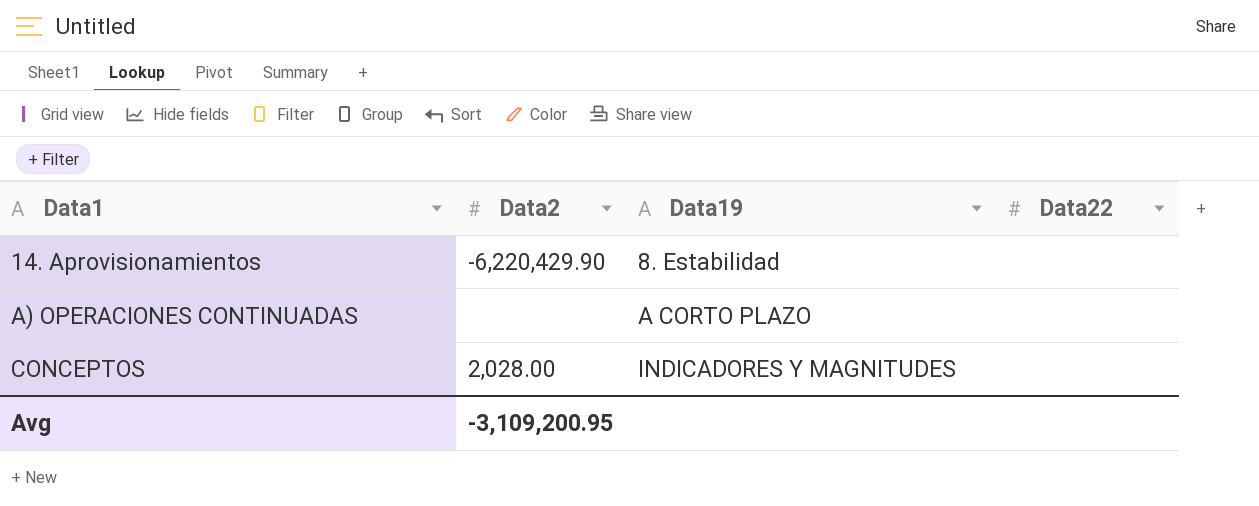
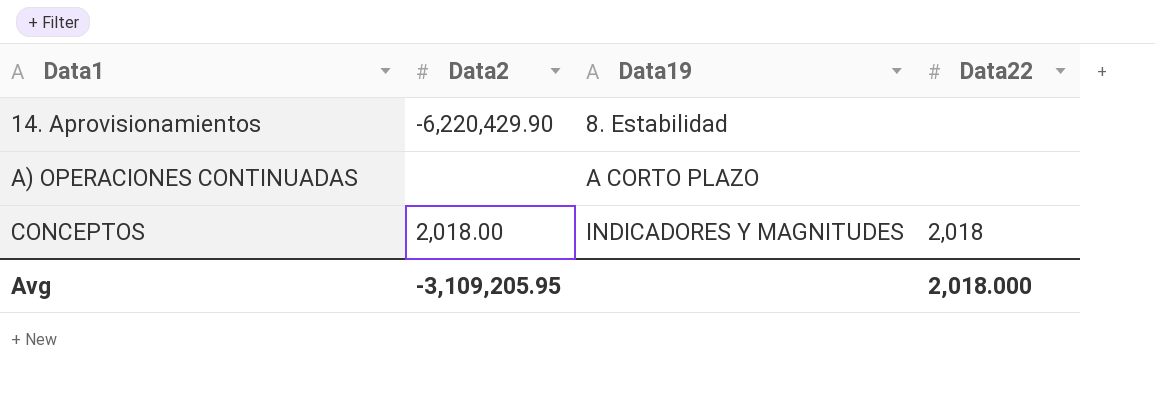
CONCEPTOS | Data2: 2,028.00 -> 2,018.00
CONCEPTOS | Data22: none -> 2,018
Avg | Data2: -3,109,200.95 -> -3,109,205.95
Avg | Data22: none -> 2,018.000

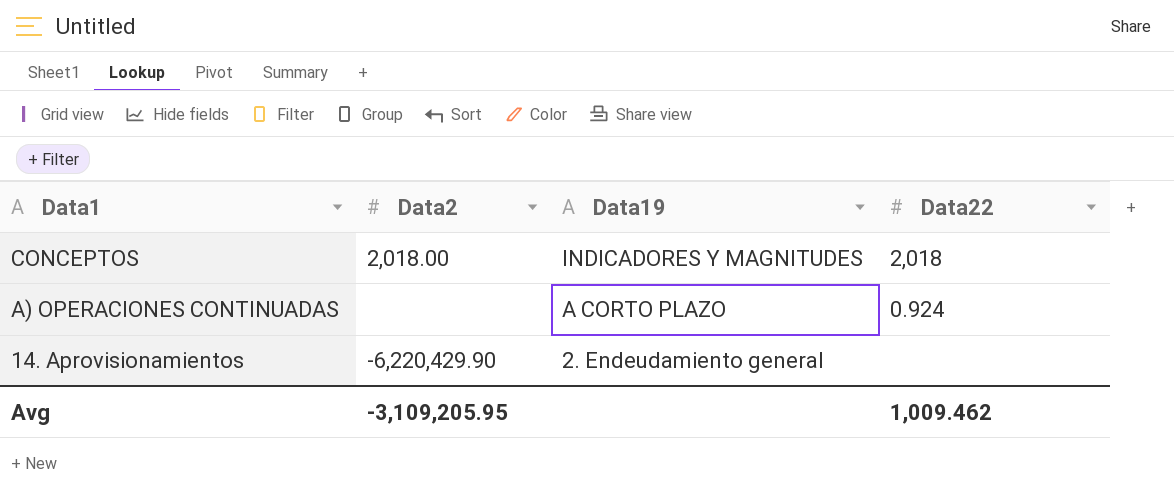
row order: Data1 ascending -> Data1 descending
A) OPERACIONES CONTINUADAS | Data22: none -> 0.924
14. Aprovisionamientos | Data19: 8. Estabilidad -> 2. Endeudamiento general
Avg | Data22: 2,018.000 -> 1,009.462

